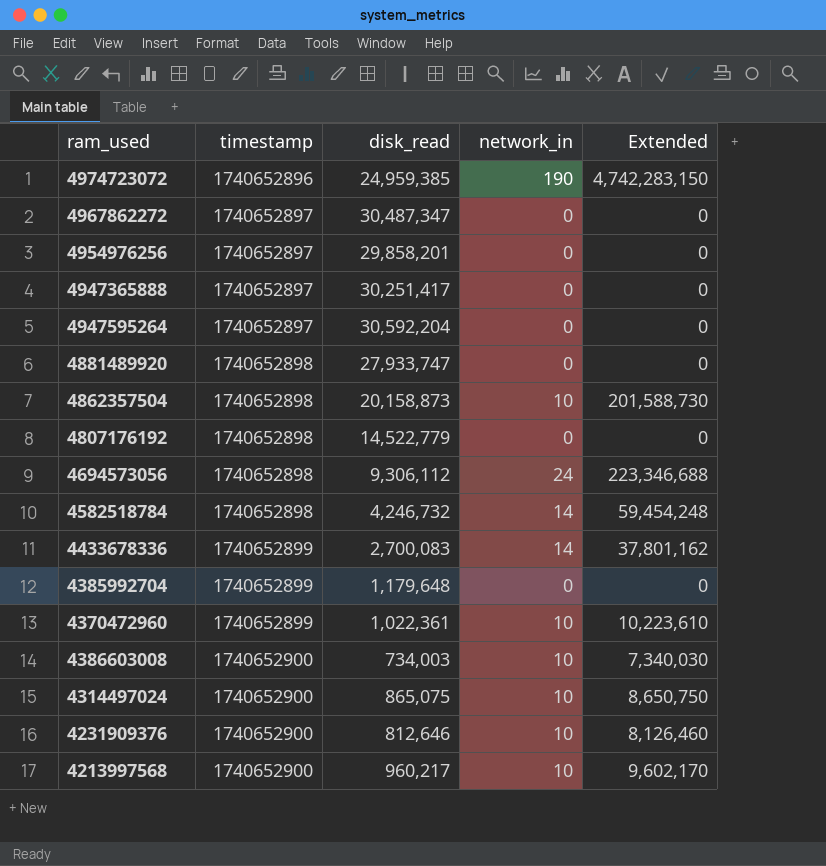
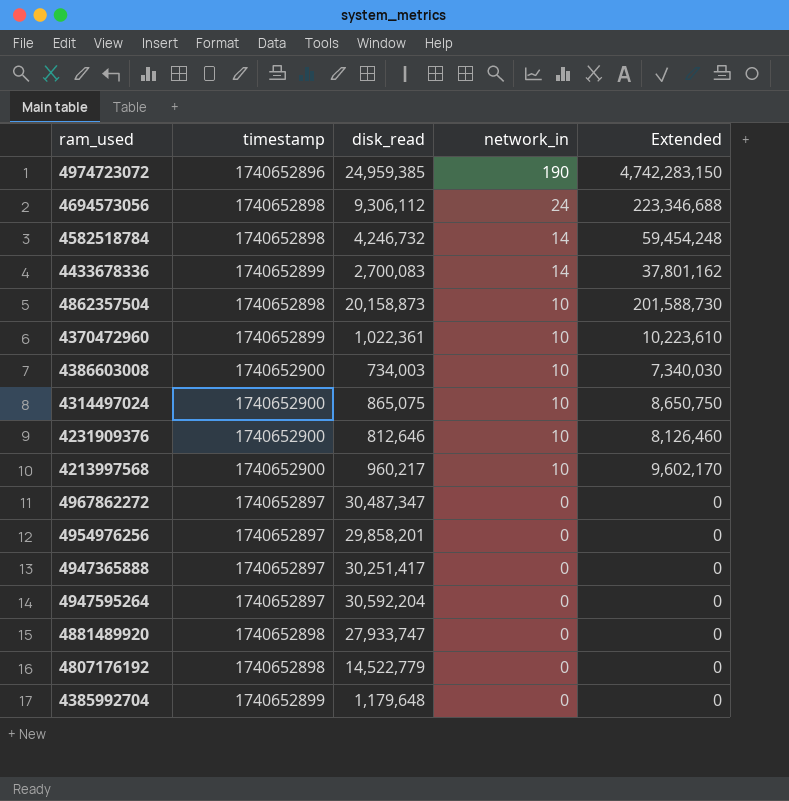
row order: timestamp ascending -> network_in descending

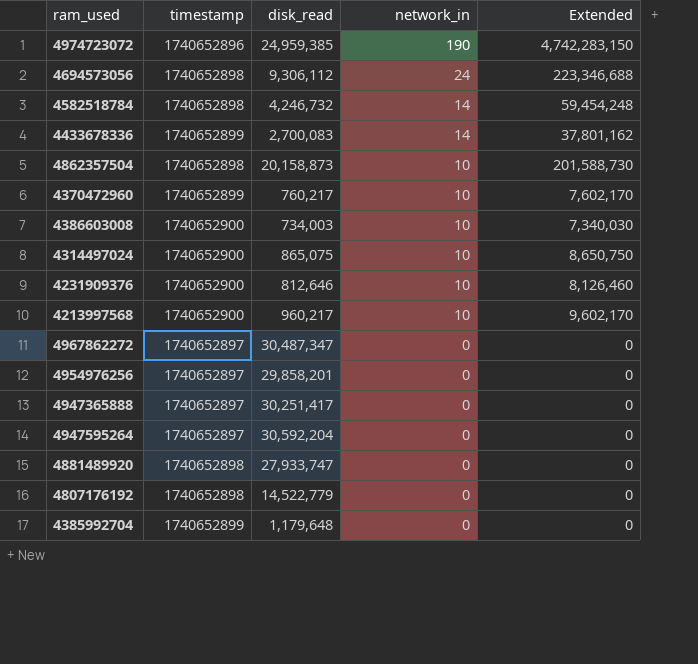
4370472960 | disk_read: 1,022,361 -> 760,217
4370472960 | Extended: 10,223,610 -> 7,602,170

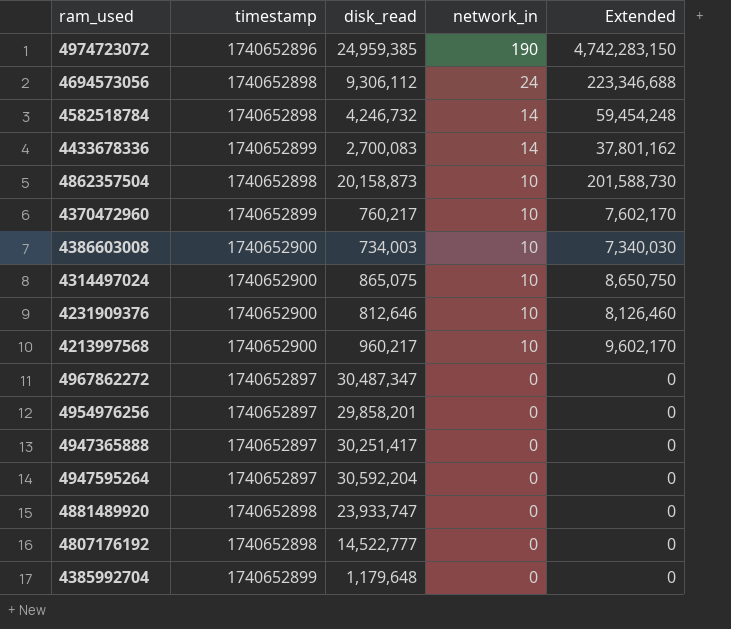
4881489920 | disk_read: 27,933,747 -> 23,933,747
4807176192 | disk_read: 14,522,779 -> 14,522,777

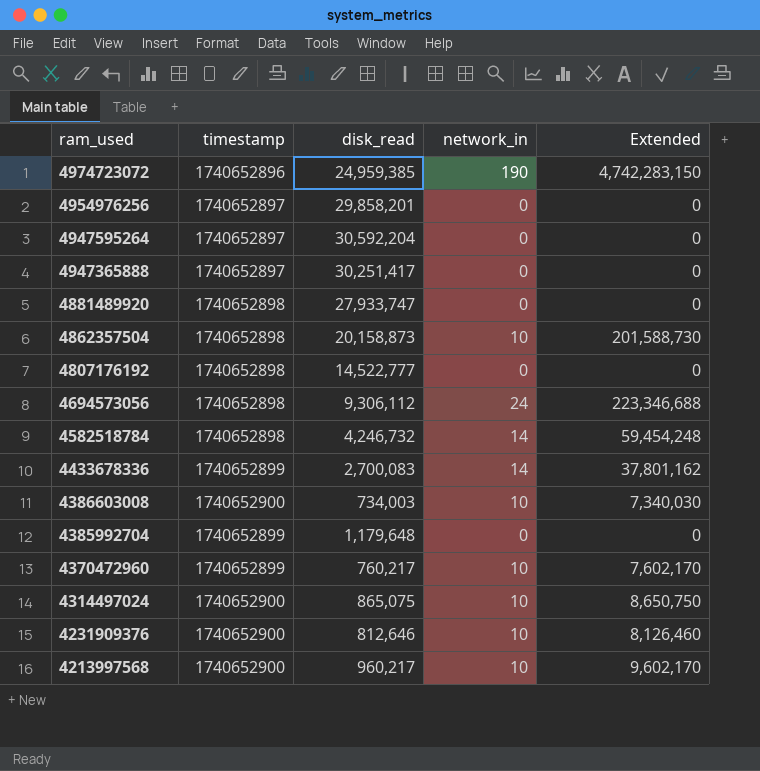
row order: network_in descending -> ram_used descending
row 4967862272: 1740652897 | 30,487,347 | 0 | 0 -> none
4881489920 | disk_read: 23,933,747 -> 27,933,747

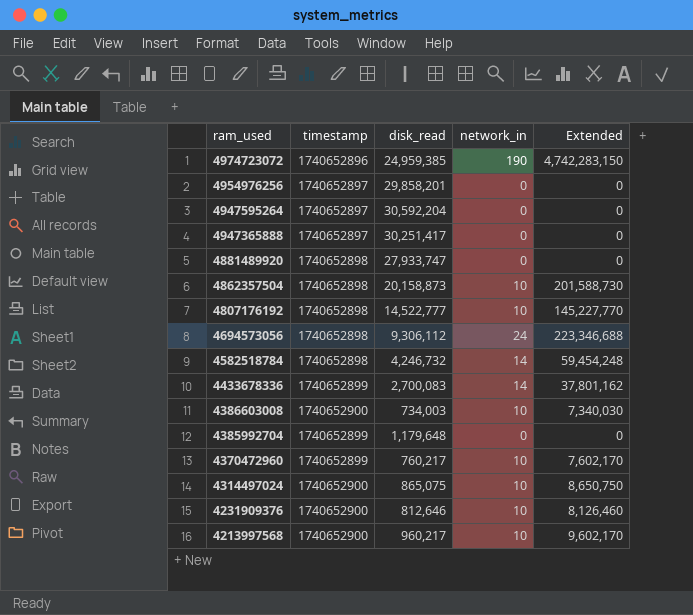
4807176192 | network_in: 0 -> 10
4807176192 | Extended: 0 -> 145,227,770

